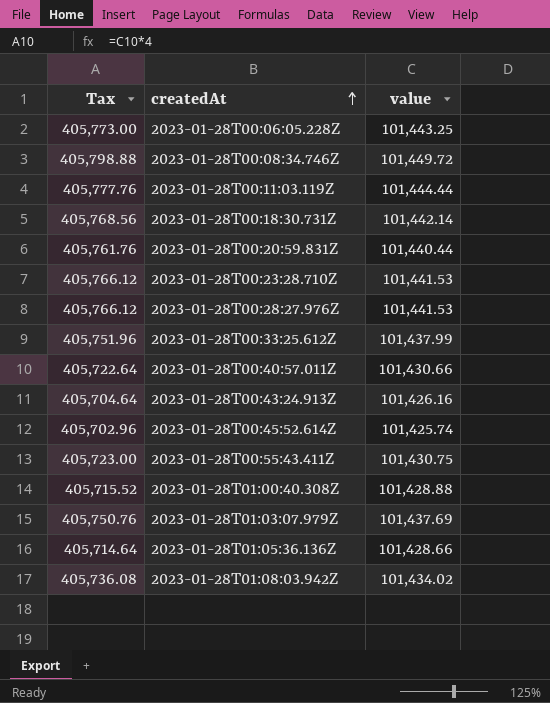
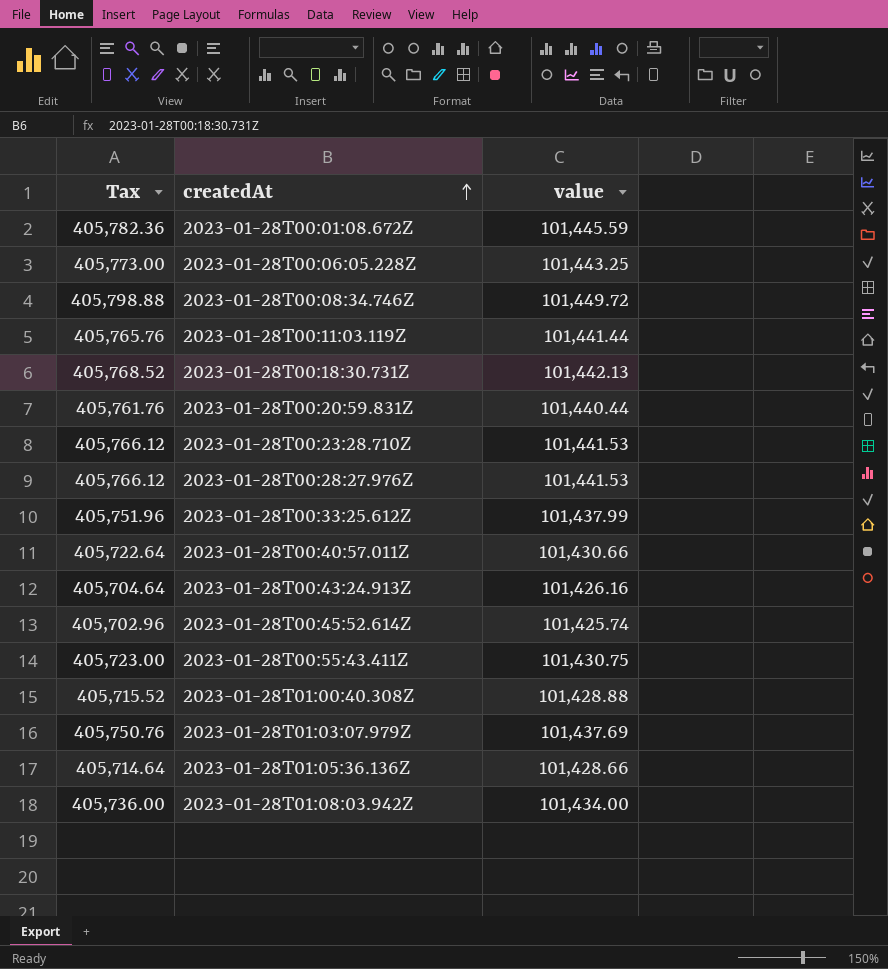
row 2023-01-28T00:01:08.672Z: none -> 405,782.36 | 101,445.59
2023-01-28T00:11:03.119Z | Tax: 405,777.76 -> 405,765.76
2023-01-28T00:11:03.119Z | value: 101,444.44 -> 101,441.44
2023-01-28T00:18:30.731Z | Tax: 405,768.56 -> 405,768.52
2023-01-28T00:18:30.731Z | value: 101,442.14 -> 101,442.13
2023-01-28T01:08:03.942Z | Tax: 405,736.08 -> 405,736.00
2023-01-28T01:08:03.942Z | value: 101,434.02 -> 101,434.00

